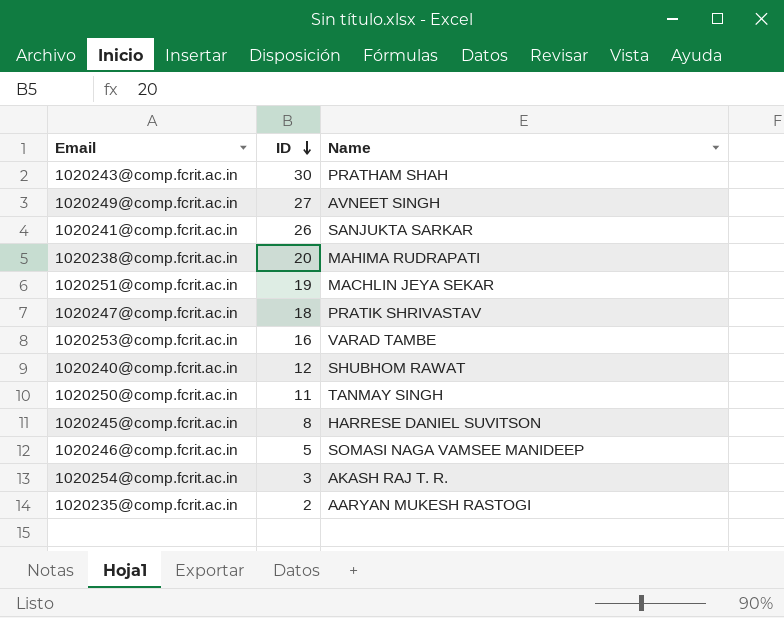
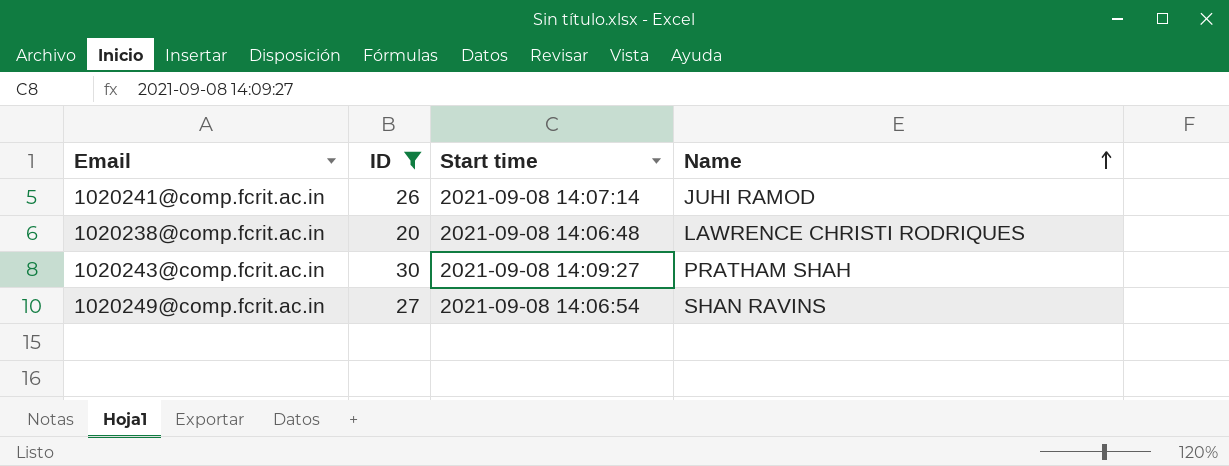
filter: none -> ID >= 20
row order: ID descending -> Name ascending
column Start time | position: none -> 3
1020241@comp.fcrit.ac.in | Name: SANJUKTA SARKAR -> JUHI RAMOD
1020238@comp.fcrit.ac.in | Name: MAHIMA RUDRAPATI -> LAWRENCE CHRISTI RODRIQUES
1020249@comp.fcrit.ac.in | Name: AVNEET SINGH -> SHAN RAVINS

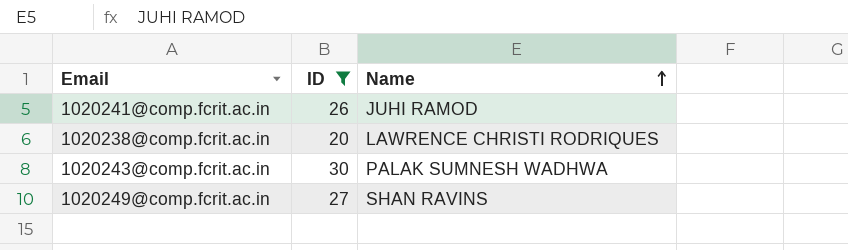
column Start time | position: 3 -> none
1020243@comp.fcrit.ac.in | Name: PRATHAM SHAH -> PALAK SUMNESH WADHWA

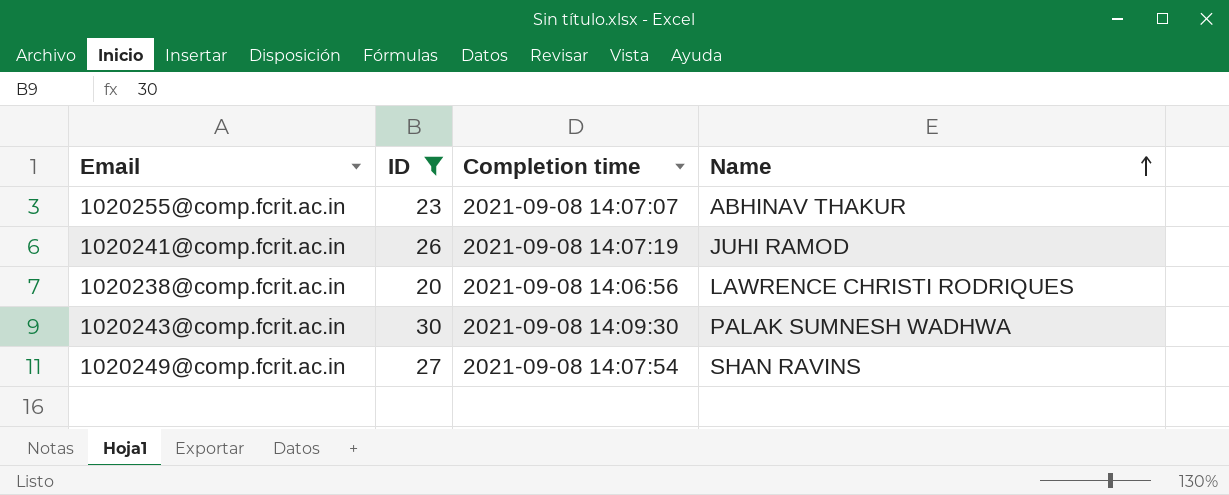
column Completion time | position: none -> 3
row 1020255@comp.fcrit.ac.in: none -> 23 | 2021-09-08 14:07:07 | ABHINAV THAKUR

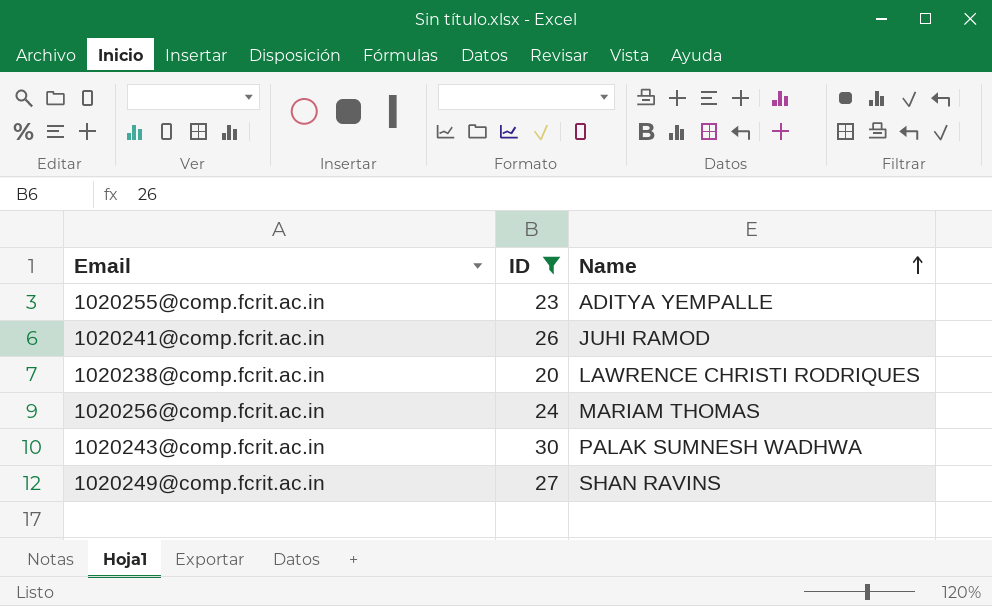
column Completion time | position: 3 -> none
1020255@comp.fcrit.ac.in | Name: ABHINAV THAKUR -> ADITYA YEMPALLE
row 1020256@comp.fcrit.ac.in: none -> 24 | MARIAM THOMAS

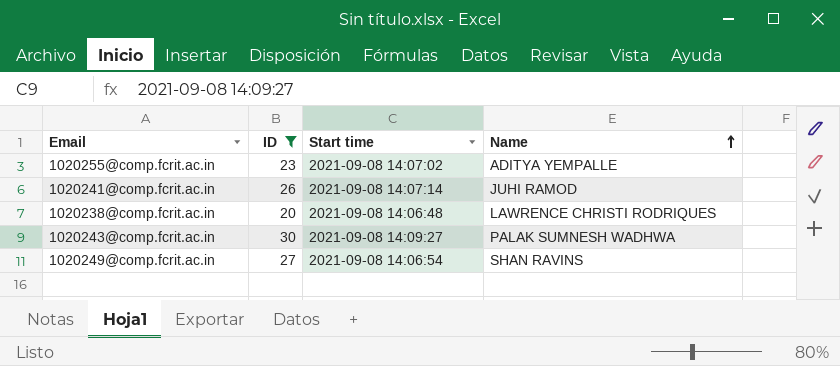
column Start time | position: none -> 3
row 1020256@comp.fcrit.ac.in: 24 | MARIAM THOMAS -> none

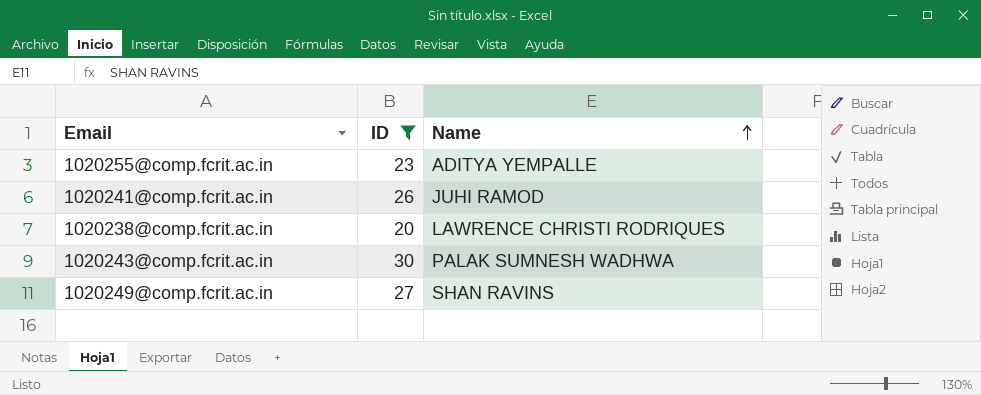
column Start time | position: 3 -> none

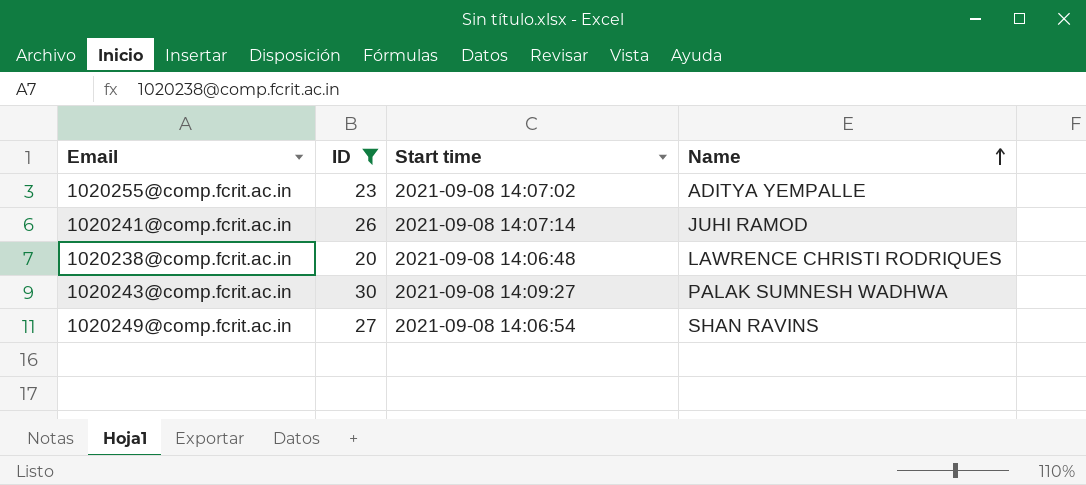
column Start time | position: none -> 3

